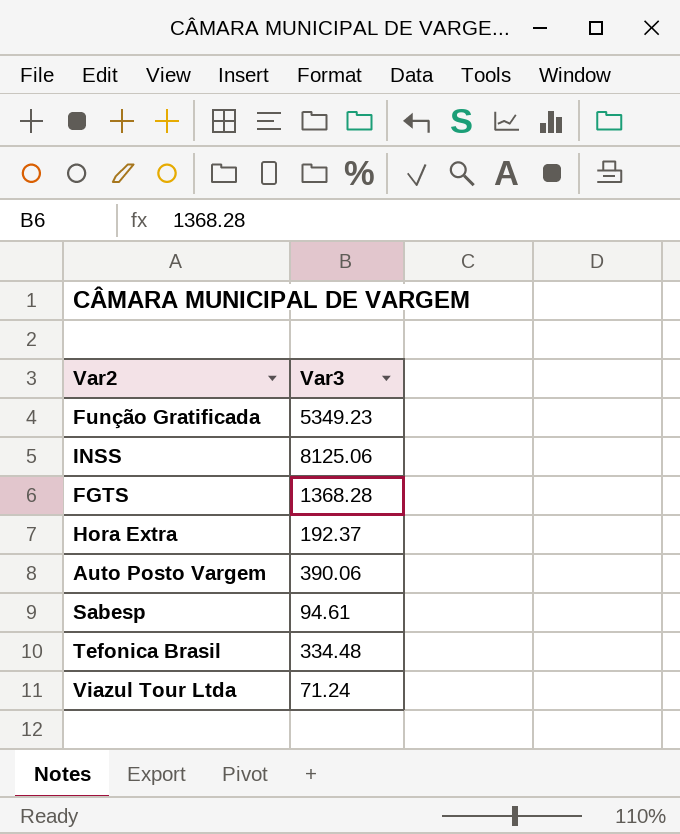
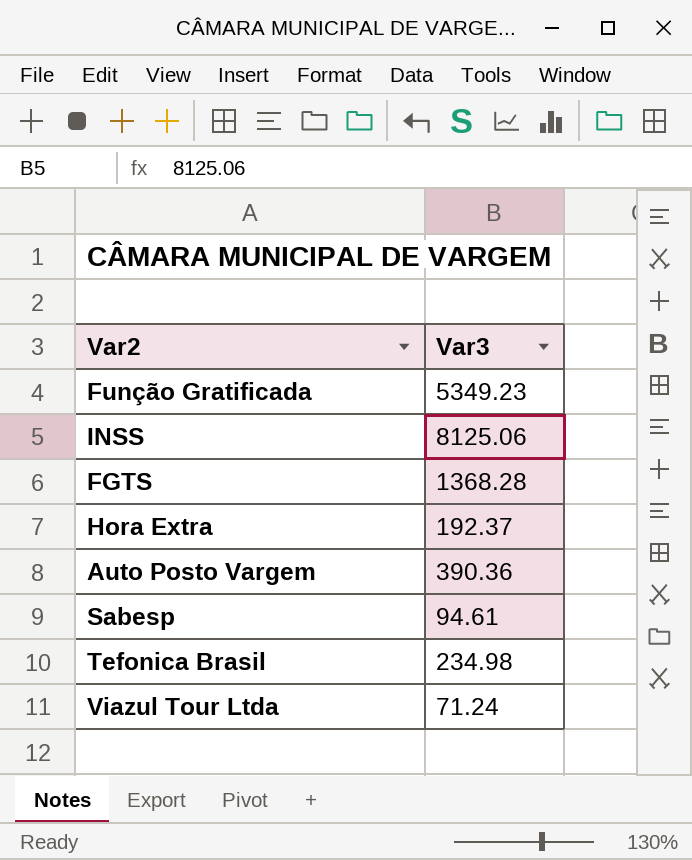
Auto Posto Vargem | Var3: 390.06 -> 390.36
Tefonica Brasil | Var3: 334.48 -> 234.98

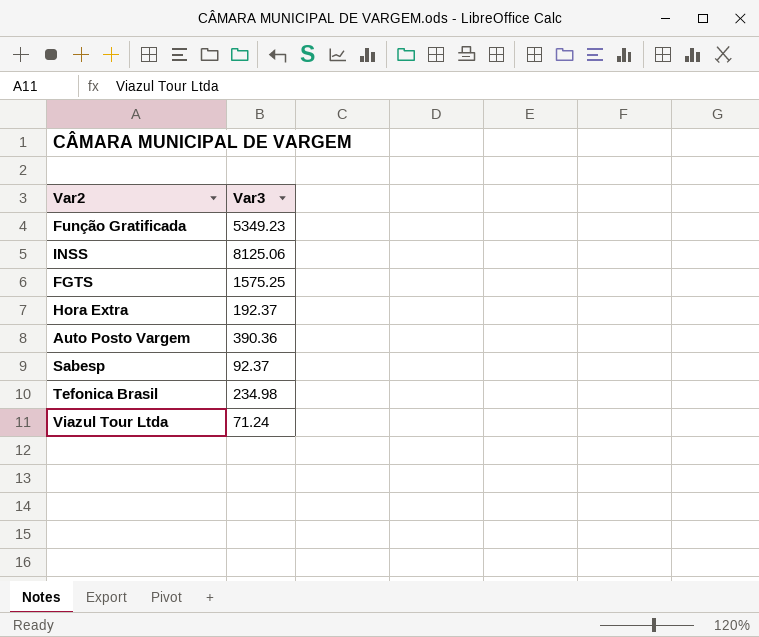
FGTS | Var3: 1368.28 -> 1575.25
Sabesp | Var3: 94.61 -> 92.37

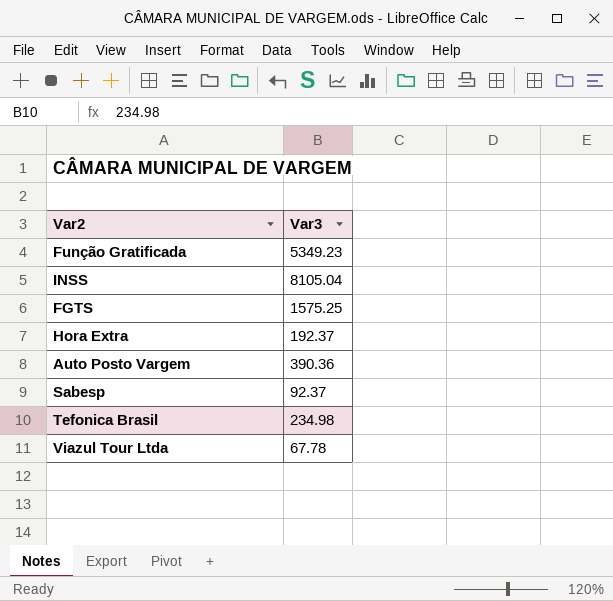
INSS | Var3: 8125.06 -> 8105.04
Viazul Tour Ltda | Var3: 71.24 -> 67.78

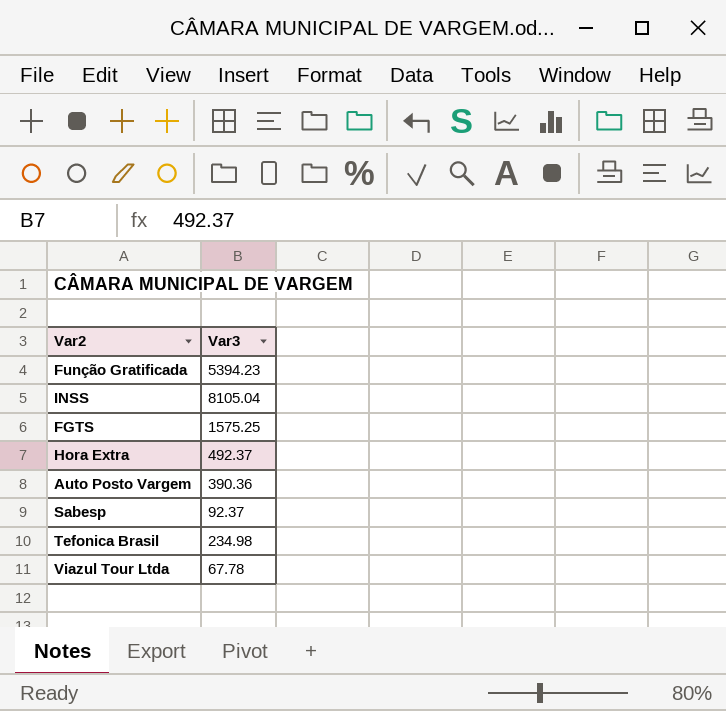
Função Gratificada | Var3: 5349.23 -> 5394.23
Hora Extra | Var3: 192.37 -> 492.37

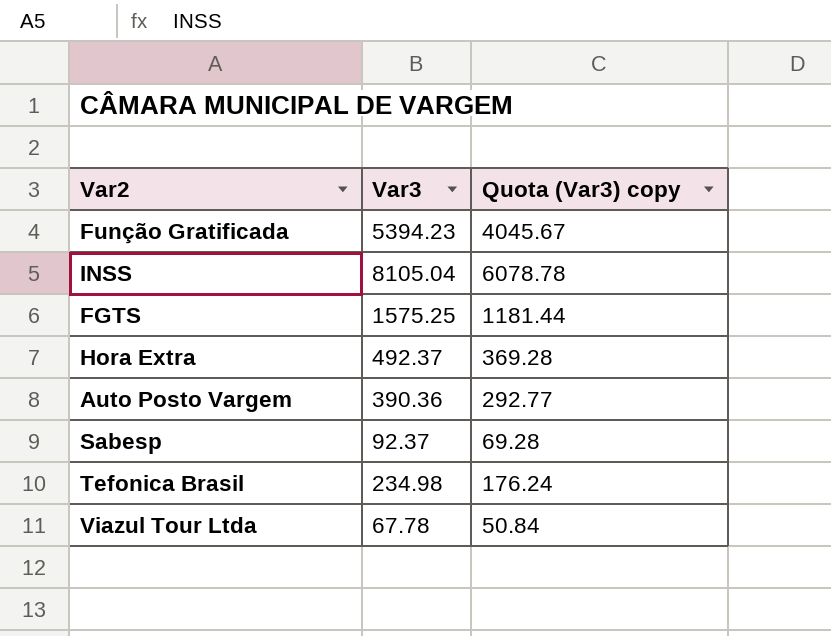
column Quota (Var3) copy | formula: none -> [Var3] * 0.75

